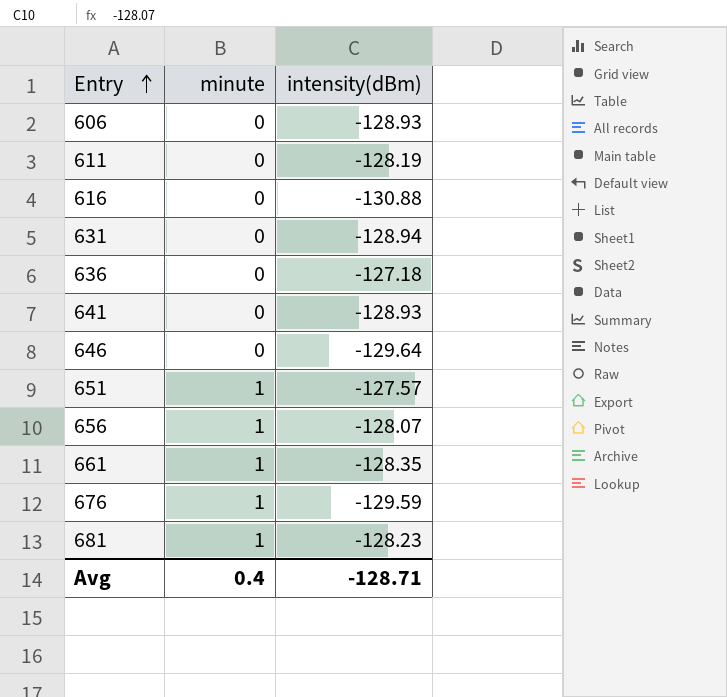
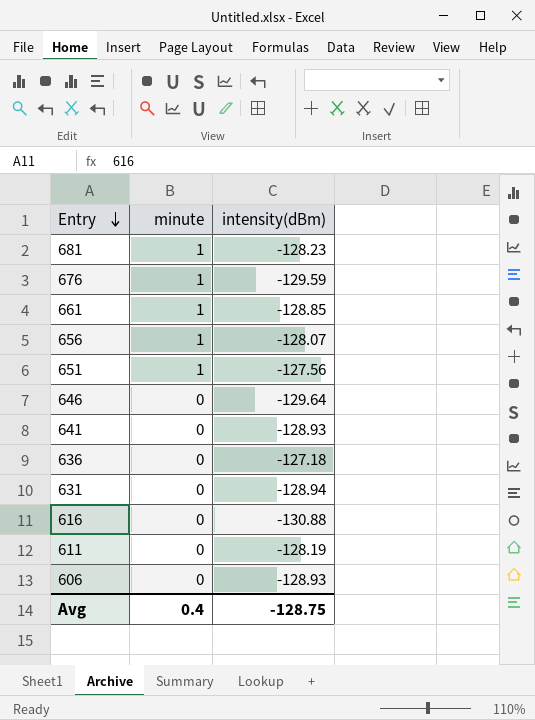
row order: Entry ascending -> Entry descending
661 | intensity(dBm): -128.35 -> -128.85
651 | intensity(dBm): -127.57 -> -127.56
Avg | intensity(dBm): -128.71 -> -128.75

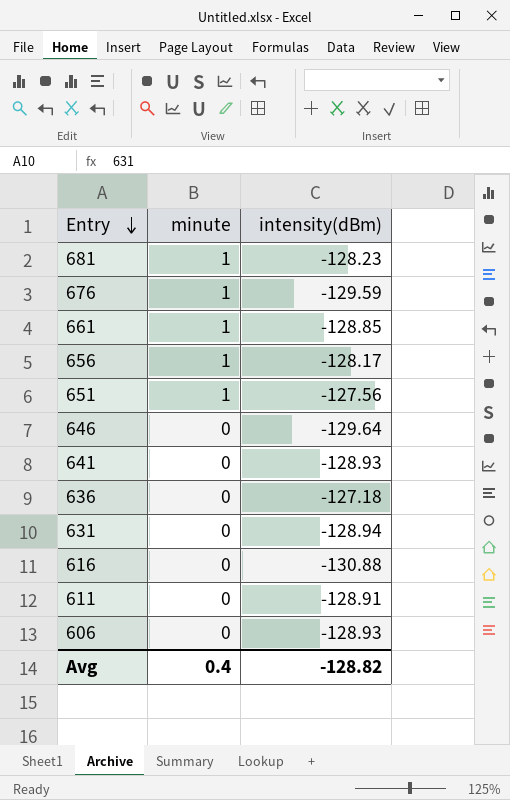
656 | intensity(dBm): -128.07 -> -128.17
611 | intensity(dBm): -128.19 -> -128.91
Avg | intensity(dBm): -128.75 -> -128.82

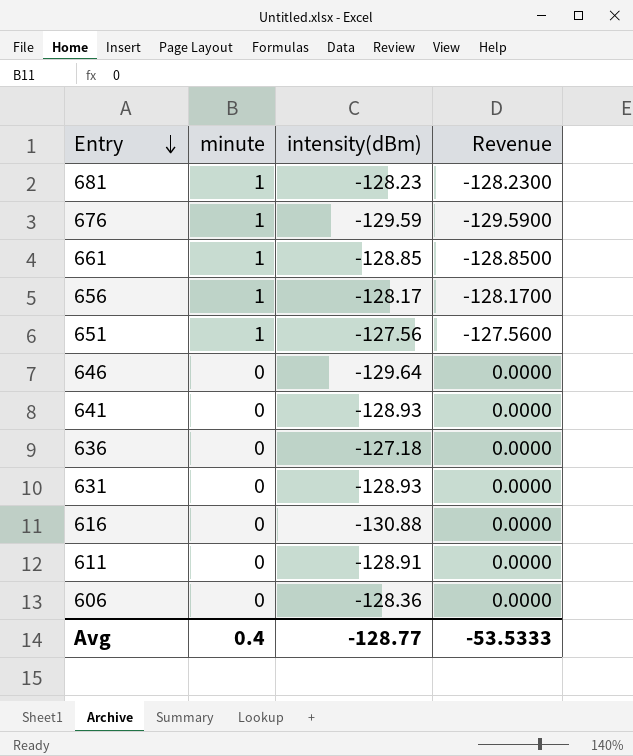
column Revenue | formula: none -> [minute] * [intensity(dBm)]
631 | intensity(dBm): -128.94 -> -128.93
606 | intensity(dBm): -128.93 -> -128.36
Avg | intensity(dBm): -128.82 -> -128.77

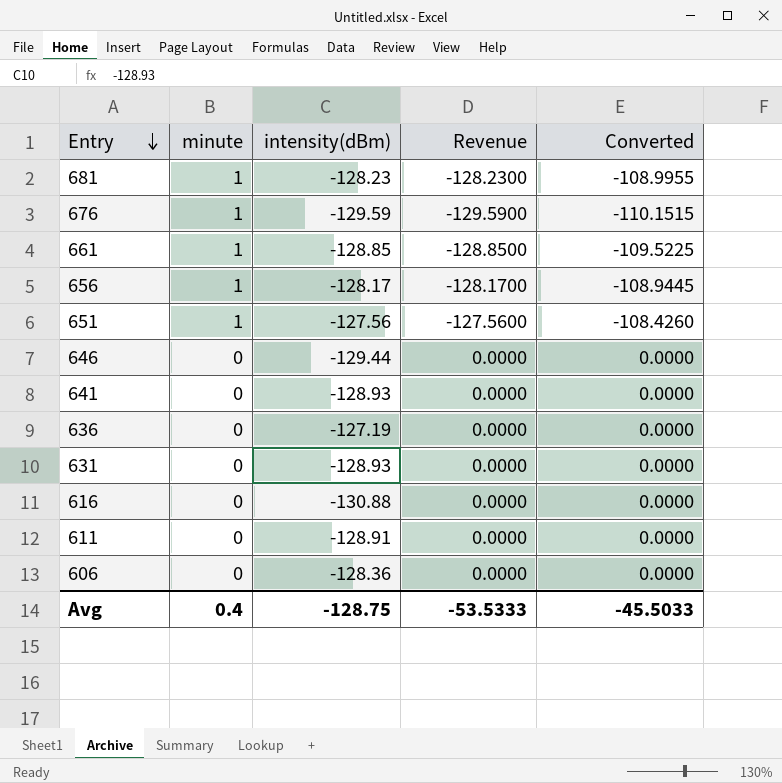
column Converted | formula: none -> [Revenue] * 0.85
646 | intensity(dBm): -129.64 -> -129.44
636 | intensity(dBm): -127.18 -> -127.19
Avg | intensity(dBm): -128.77 -> -128.75

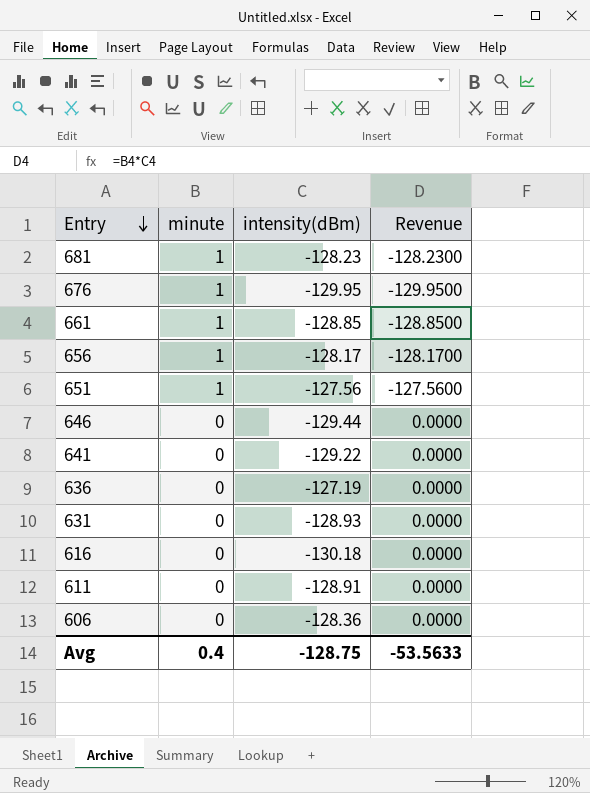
column Converted | formula: [Revenue] * 0.85 -> none
676 | intensity(dBm): -129.59 -> -129.95
676 | Revenue: -129.5900 -> -129.9500
641 | intensity(dBm): -128.93 -> -129.22
616 | intensity(dBm): -130.88 -> -130.18
Avg | Revenue: -53.5333 -> -53.5633

